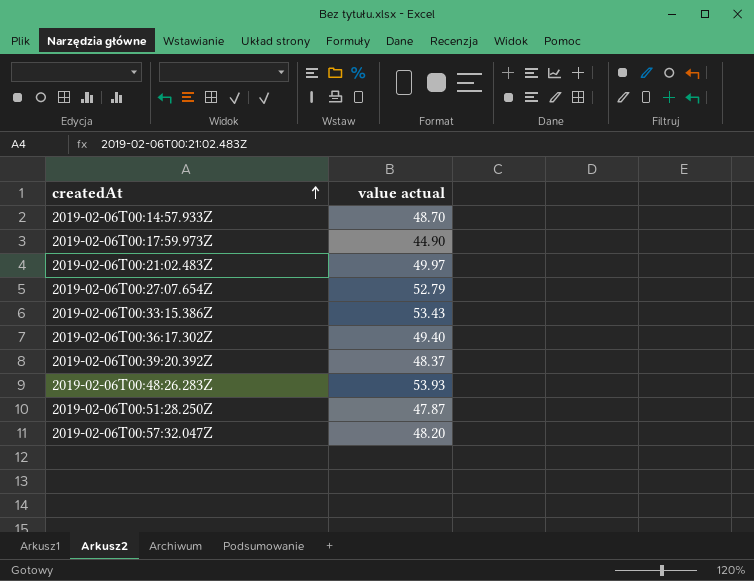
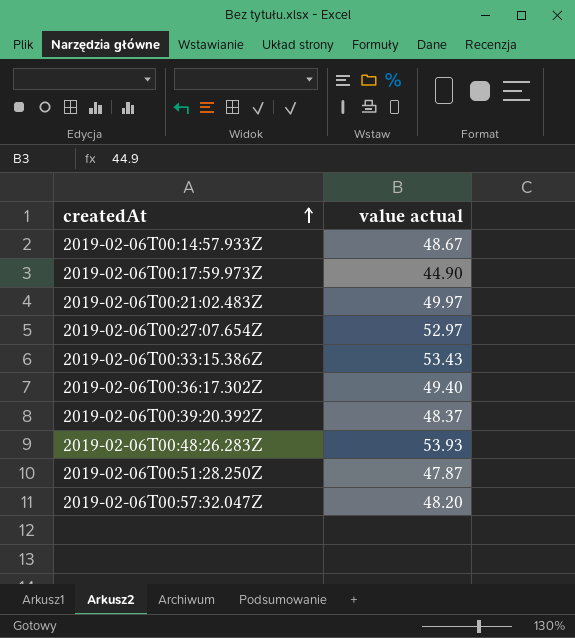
2019-02-06T00:14:57.933Z | value actual: 48.70 -> 48.67
2019-02-06T00:27:07.654Z | value actual: 52.79 -> 52.97

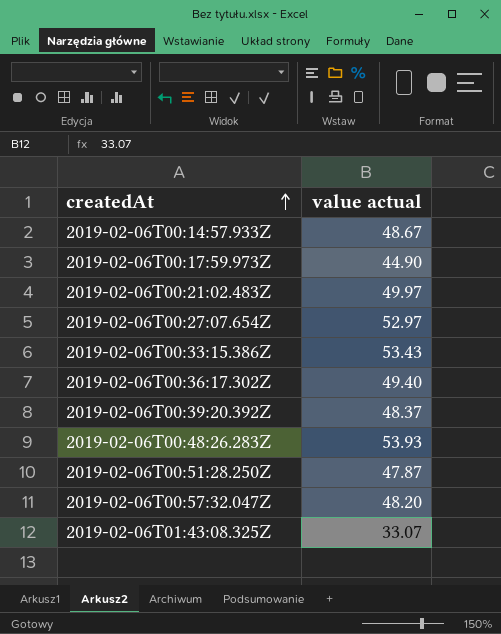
row 2019-02-06T01:43:08.325Z: none -> 33.07

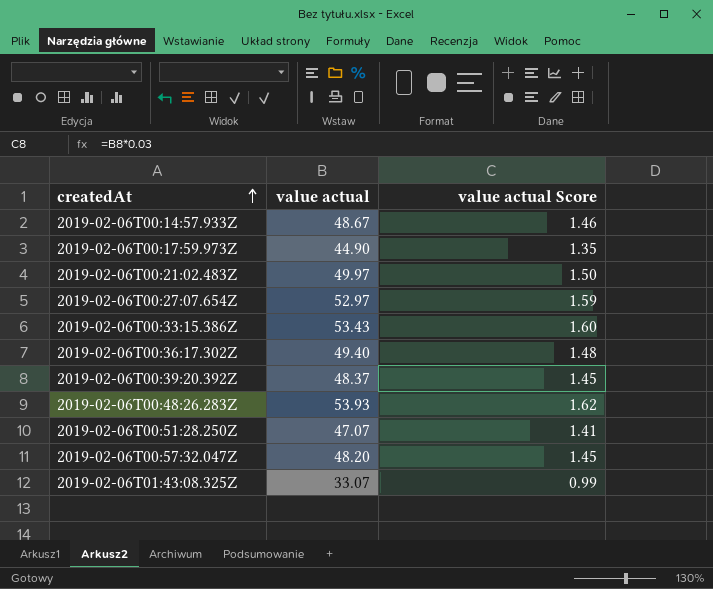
column value actual Score | formula: none -> [value actual] * 0.03
2019-02-06T00:51:28.250Z | value actual: 47.87 -> 47.07

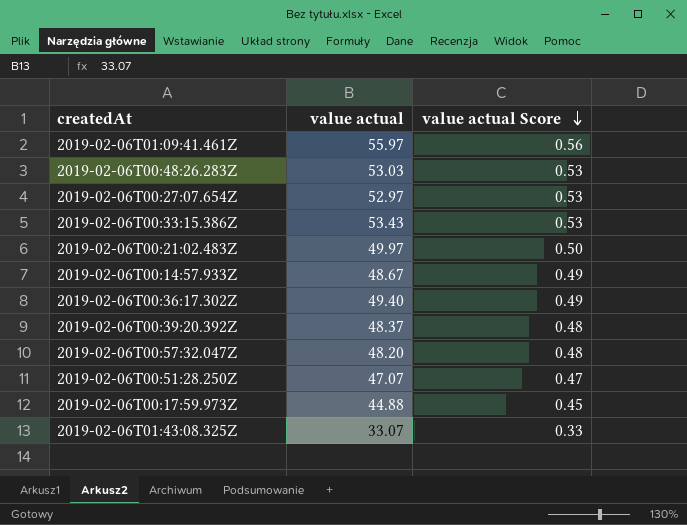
row order: createdAt ascending -> value actual Score descending
column value actual Score | formula: [value actual] * 0.03 -> [value actual] * 0.01
row 2019-02-06T01:09:41.461Z: none -> 55.97 | 0.56
2019-02-06T00:48:26.283Z | value actual: 53.93 -> 53.03
2019-02-06T00:17:59.973Z | value actual: 44.90 -> 44.88

